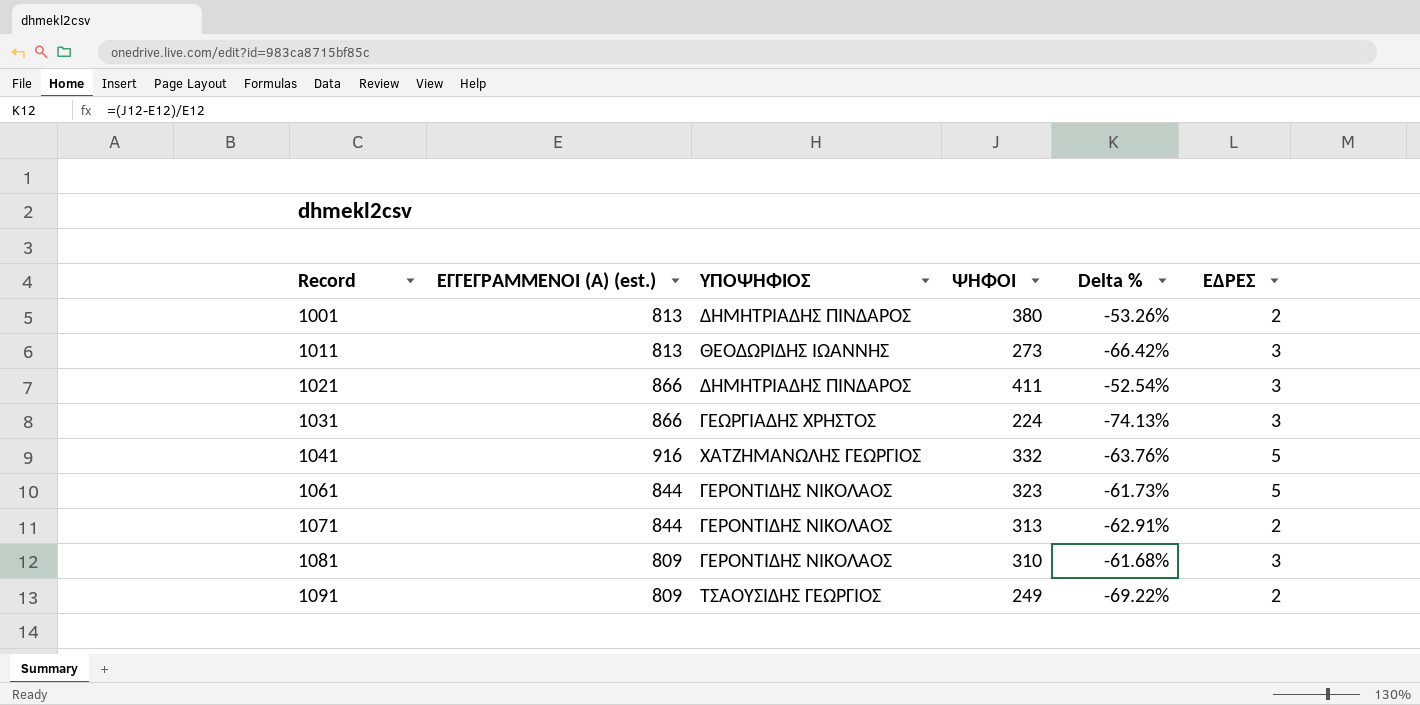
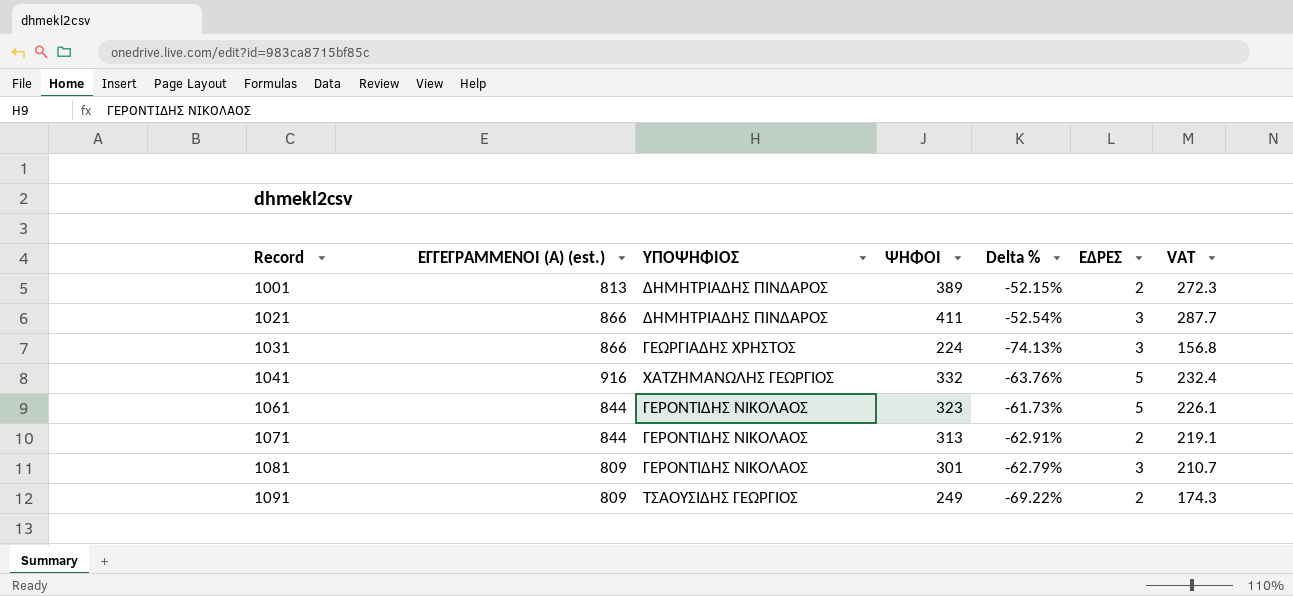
column VAT | formula: none -> [ΨΗΦΟΙ] * 0.7
row 1011: 813 | ΘΕΟΔΩΡΙΔΗΣ ΙΩΑΝΝΗΣ | 273 | -66.42% | 3 -> none
1001 | ΨΗΦΟΙ: 380 -> 389
1001 | Delta %: -53.26% -> -52.15%
1081 | ΨΗΦΟΙ: 310 -> 301
1081 | Delta %: -61.68% -> -62.79%

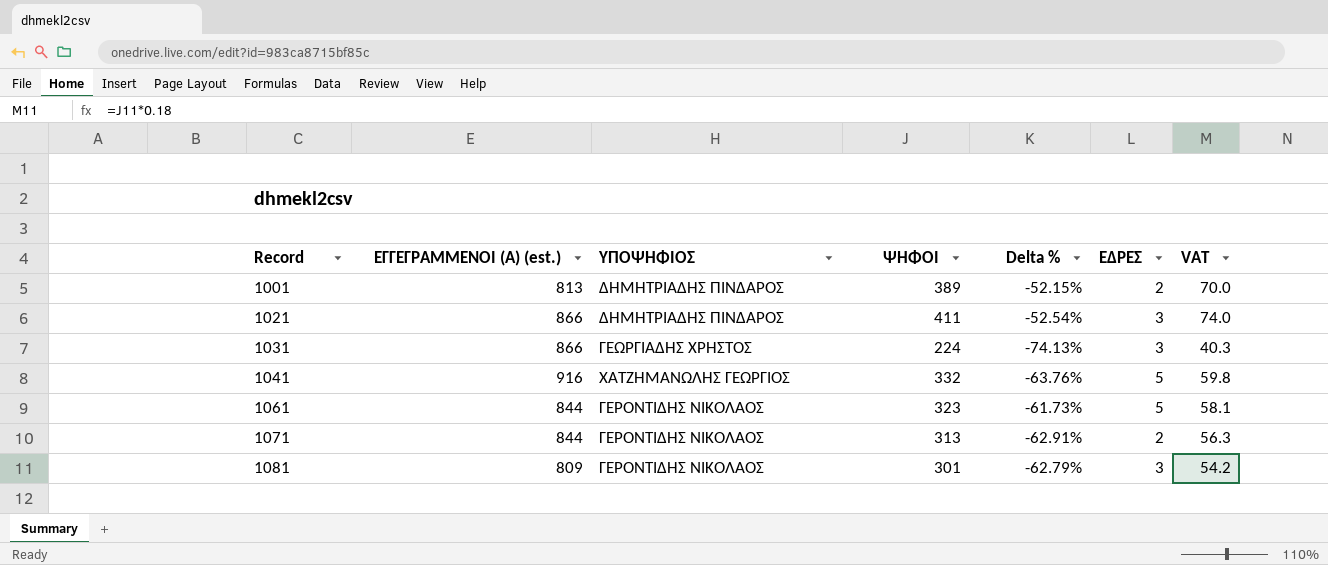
column VAT | formula: [ΨΗΦΟΙ] * 0.7 -> [ΨΗΦΟΙ] * 0.18
row 1091: 809 | ΤΣΑΟΥΣΙΔΗΣ ΓΕΩΡΓΙΟΣ | 249 | -69.22% | 2 | 174.3 -> none

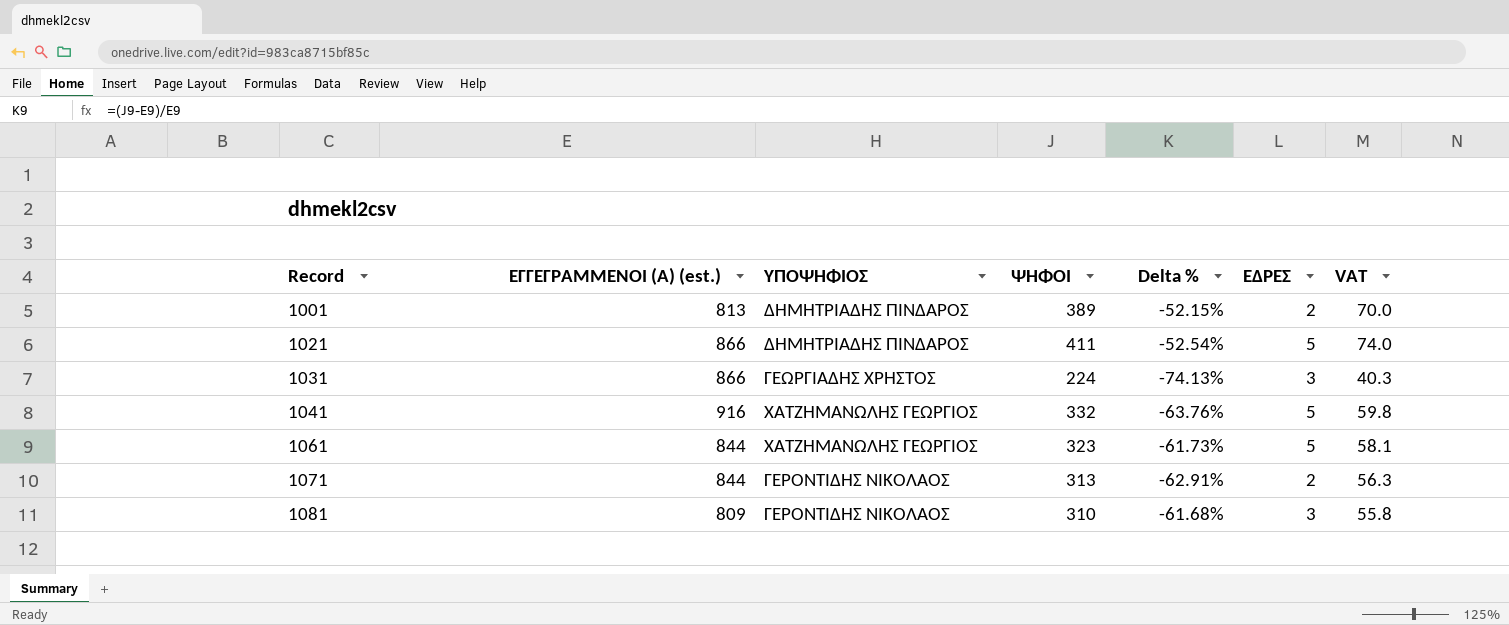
1021 | ΕΔΡΕΣ: 3 -> 5
1061 | ΥΠΟΨΗΦΙΟΣ: ΓΕΡΟΝΤΙΔΗΣ ΝΙΚΟΛΑΟΣ -> ΧΑΤΖΗΜΑΝΩΛΗΣ ΓΕΩΡΓΙΟΣ
1081 | ΨΗΦΟΙ: 301 -> 310
1081 | Delta %: -62.79% -> -61.68%
1081 | VAT: 54.2 -> 55.8

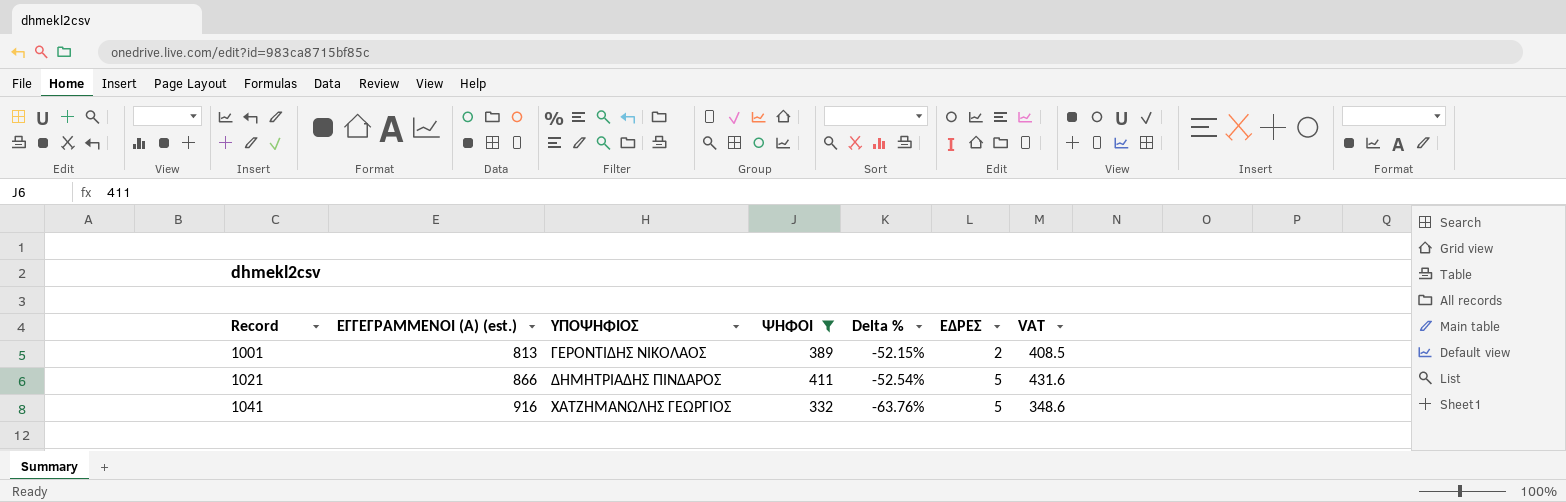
filter: none -> ΨΗΦΟΙ >= 332
column VAT | formula: [ΨΗΦΟΙ] * 0.18 -> [ΨΗΦΟΙ] * 1.05
1001 | ΥΠΟΨΗΦΙΟΣ: ΔΗΜΗΤΡΙΑΔΗΣ ΠΙΝΔΑΡΟΣ -> ΓΕΡΟΝΤΙΔΗΣ ΝΙΚΟΛΑΟΣ

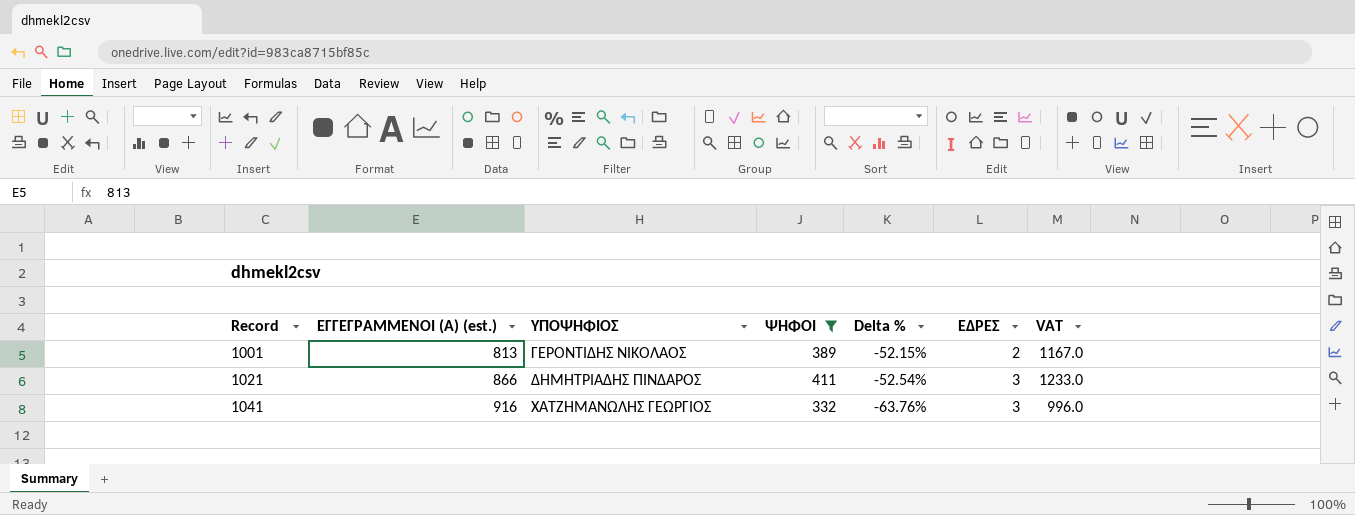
column VAT | formula: [ΨΗΦΟΙ] * 1.05 -> [ΨΗΦΟΙ] * 3
1021 | ΕΔΡΕΣ: 5 -> 3
1041 | ΕΔΡΕΣ: 5 -> 3

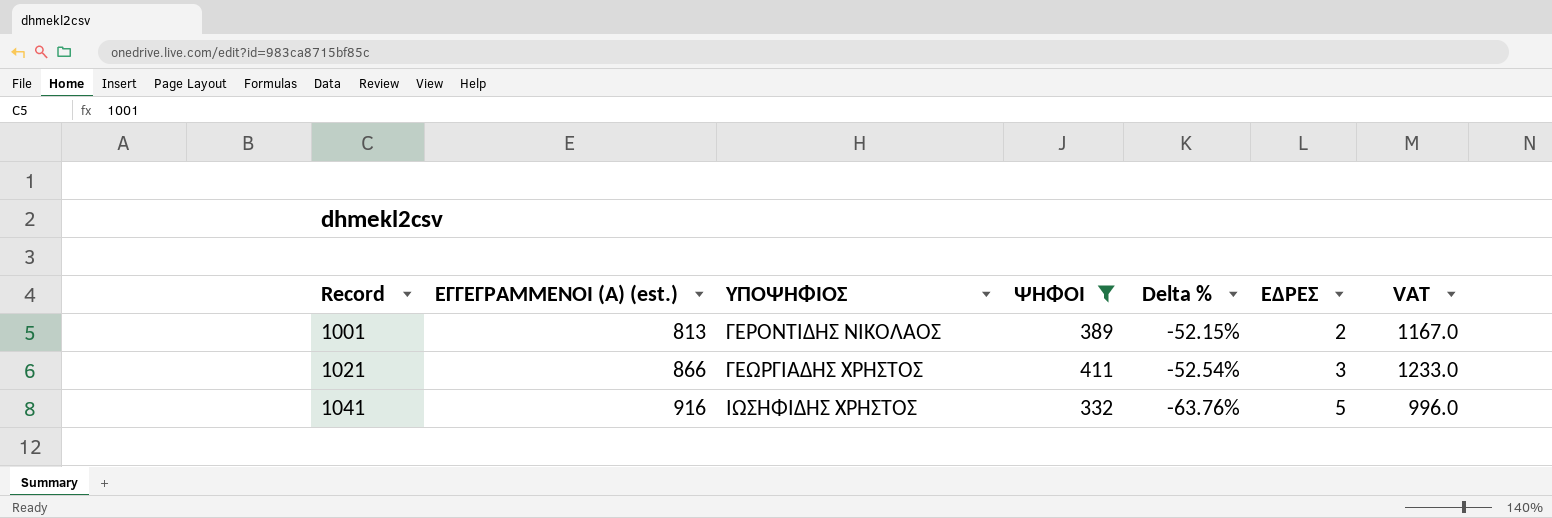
1021 | ΥΠΟΨΗΦΙΟΣ: ΔΗΜΗΤΡΙΑΔΗΣ ΠΙΝΔΑΡΟΣ -> ΓΕΩΡΓΙΑΔΗΣ ΧΡΗΣΤΟΣ
1041 | ΥΠΟΨΗΦΙΟΣ: ΧΑΤΖΗΜΑΝΩΛΗΣ ΓΕΩΡΓΙΟΣ -> ΙΩΣΗΦΙΔΗΣ ΧΡΗΣΤΟΣ
1041 | ΕΔΡΕΣ: 3 -> 5

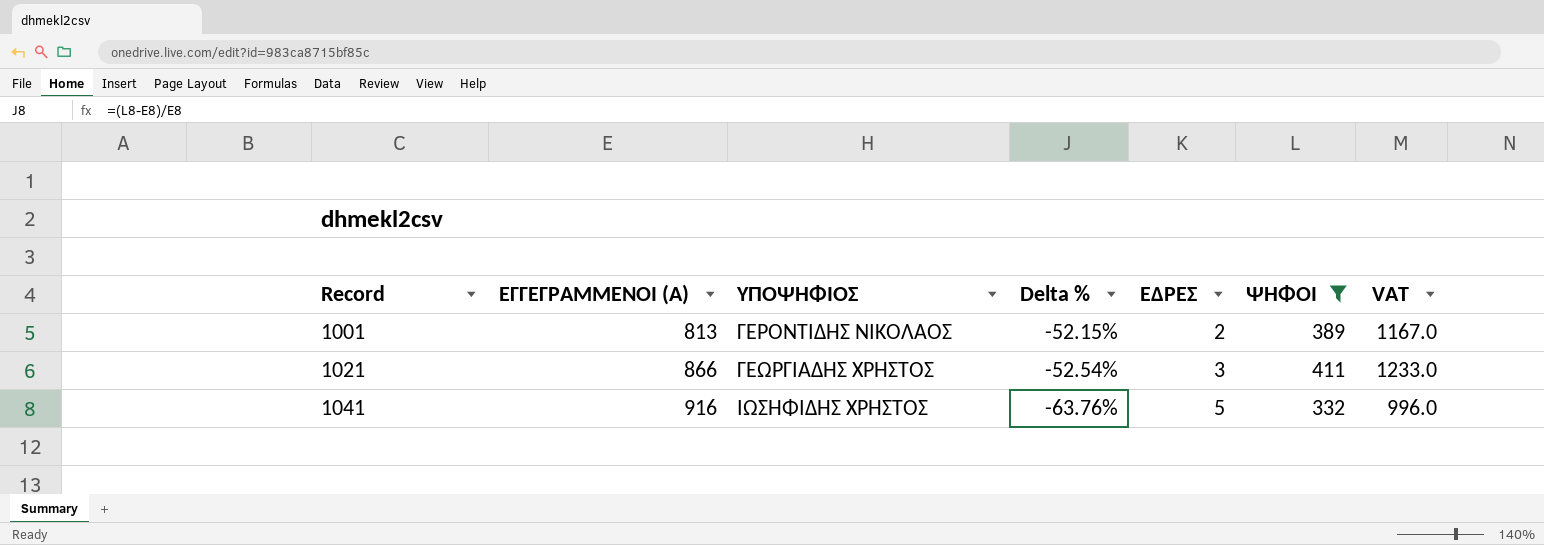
column name: ΕΓΓΕΓΡΑΜΜΕΝΟΙ (Α) (est.) -> ΕΓΓΕΓΡΑΜΜΕΝΟΙ (Α)
column ΨΗΦΟΙ | position: 4 -> 6

